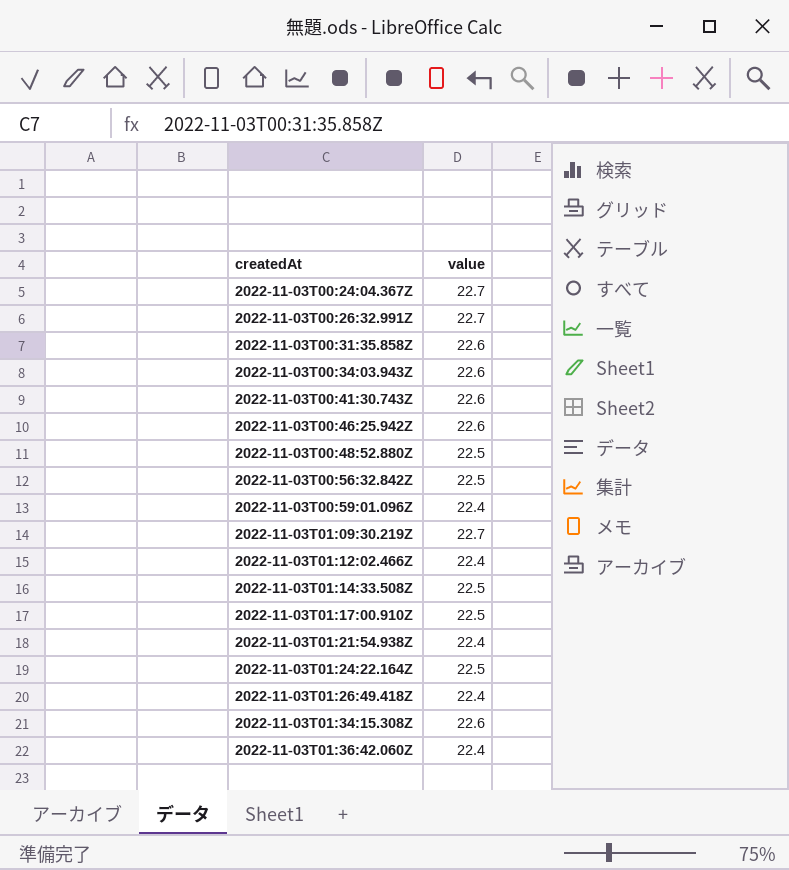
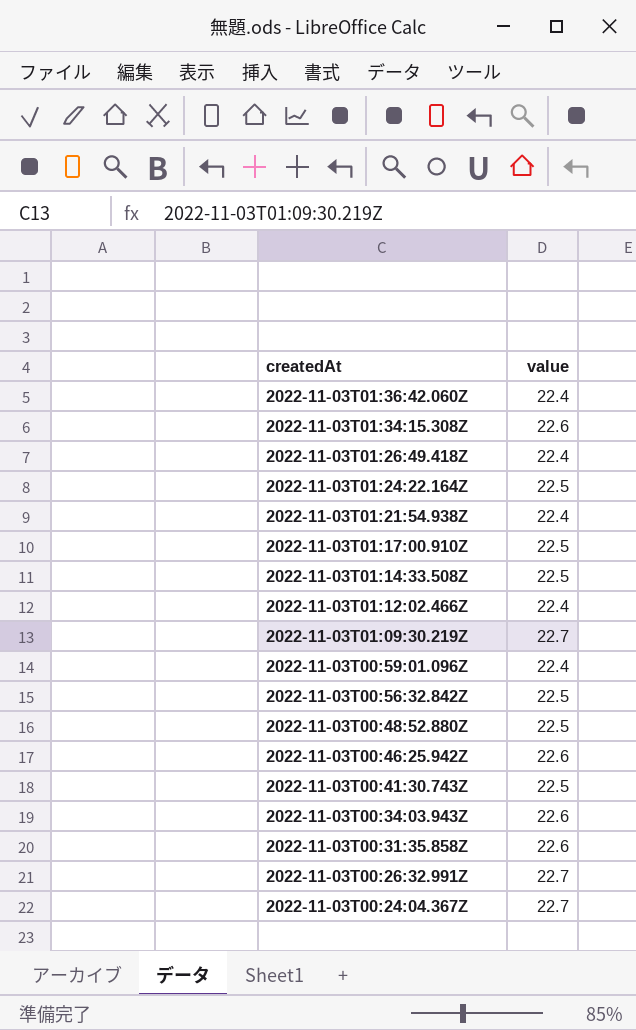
row order: createdAt ascending -> createdAt descending
2022-11-03T00:41:30.743Z | value: 22.6 -> 22.5

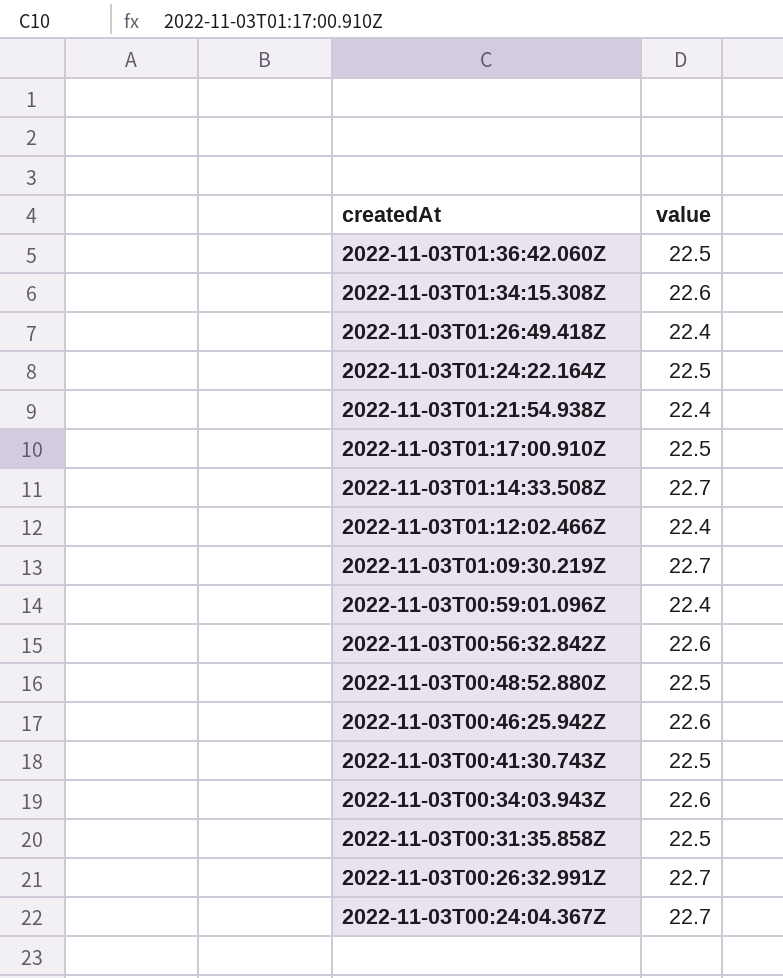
2022-11-03T01:36:42.060Z | value: 22.4 -> 22.5
2022-11-03T01:14:33.508Z | value: 22.5 -> 22.7
2022-11-03T00:56:32.842Z | value: 22.5 -> 22.6
2022-11-03T00:31:35.858Z | value: 22.6 -> 22.5

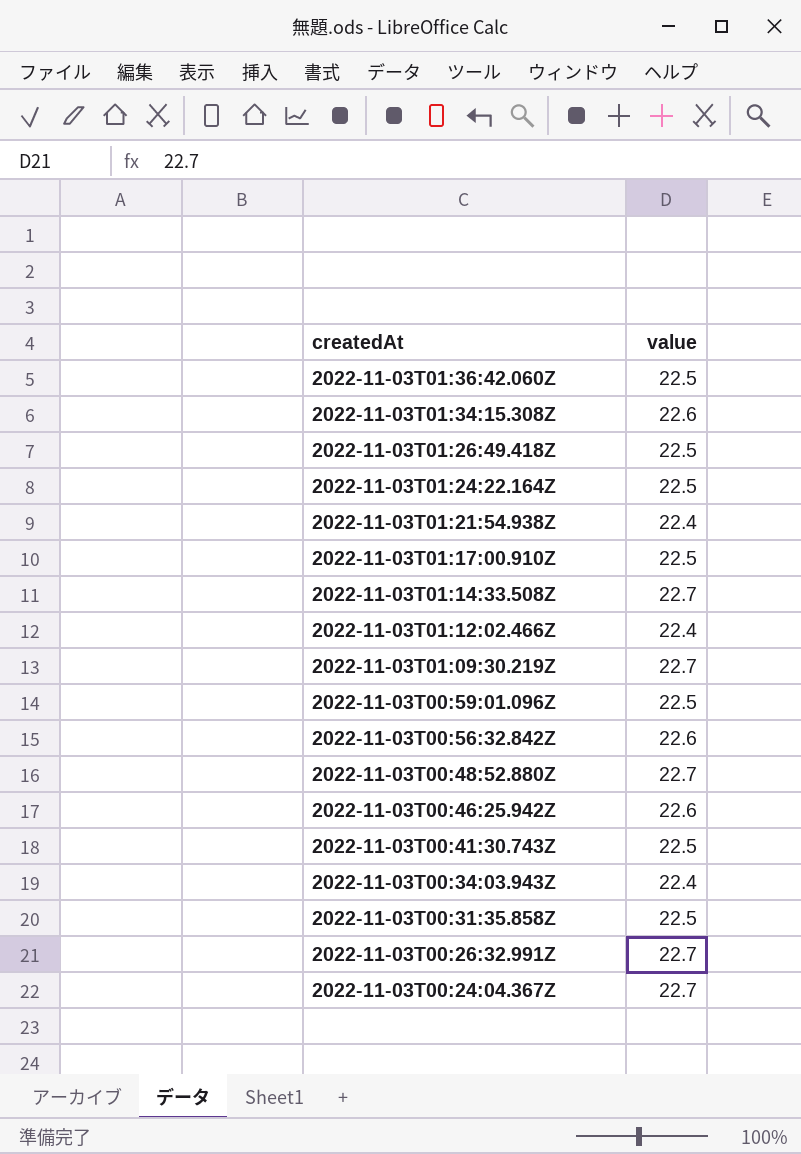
2022-11-03T01:26:49.418Z | value: 22.4 -> 22.5
2022-11-03T00:59:01.096Z | value: 22.4 -> 22.5
2022-11-03T00:48:52.880Z | value: 22.5 -> 22.7
2022-11-03T00:34:03.943Z | value: 22.6 -> 22.4

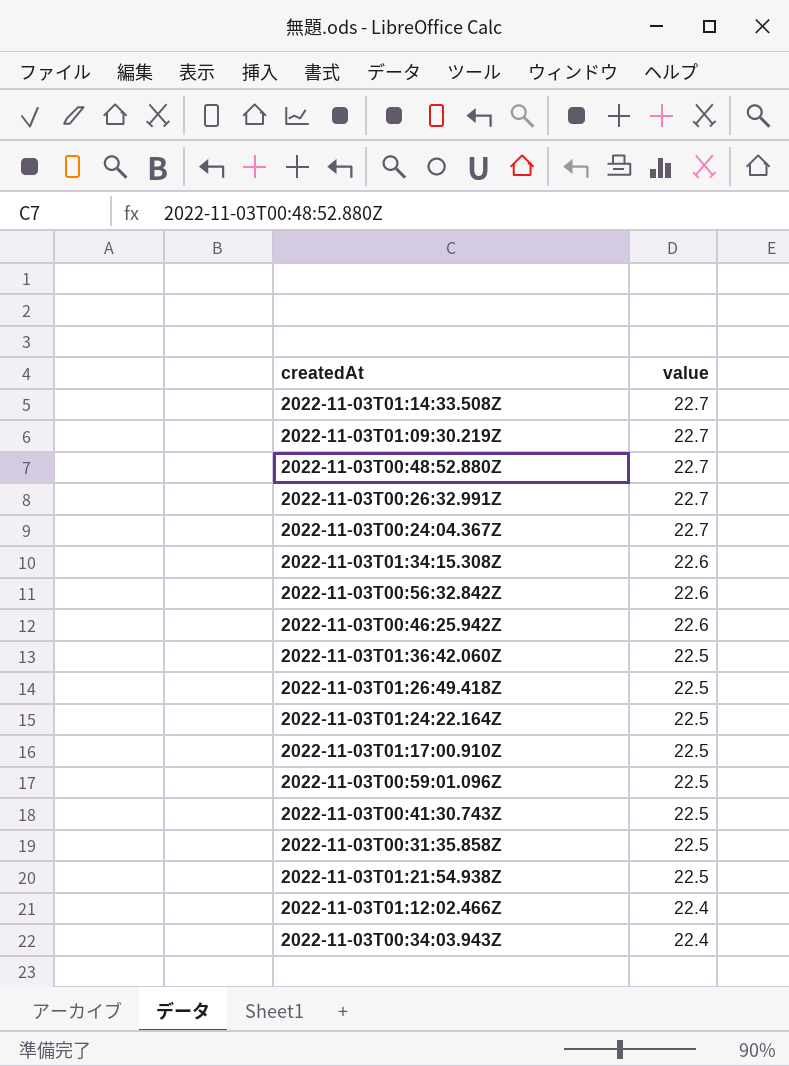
row order: createdAt descending -> value descending
2022-11-03T01:21:54.938Z | value: 22.4 -> 22.5

